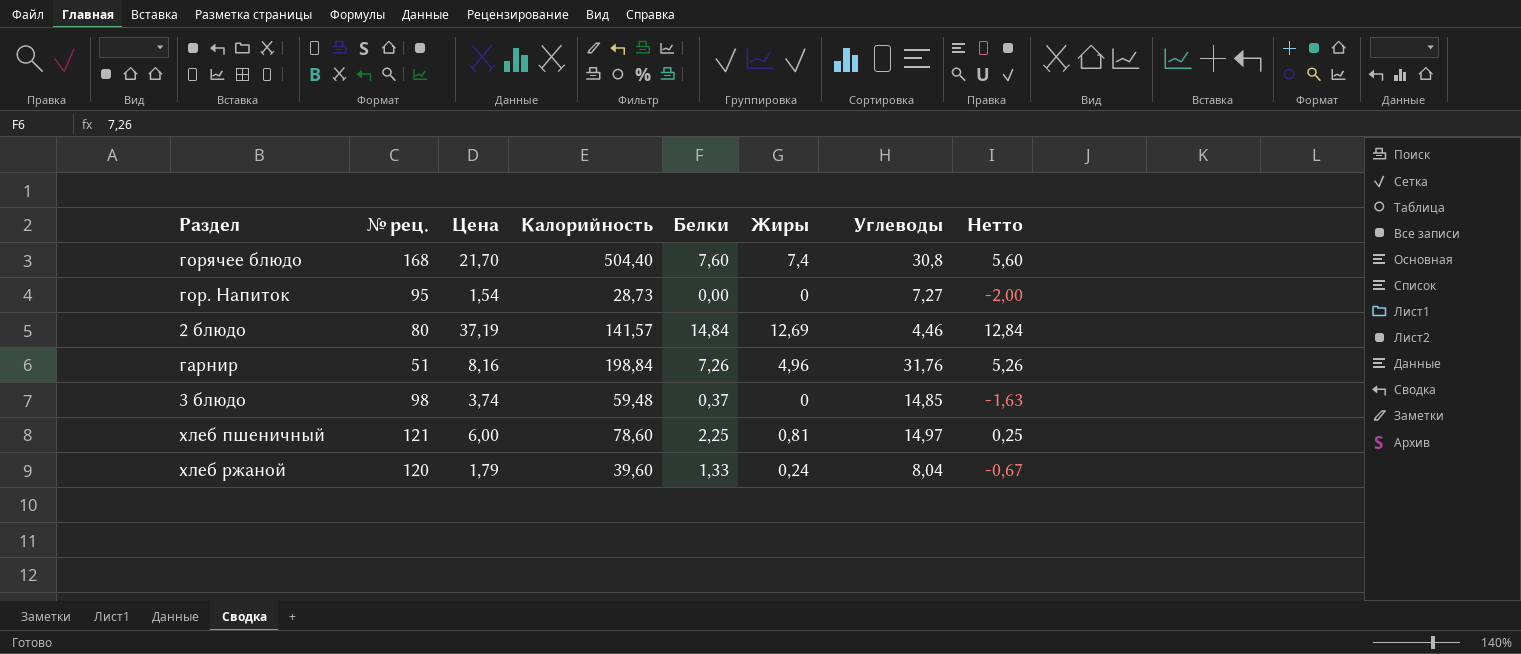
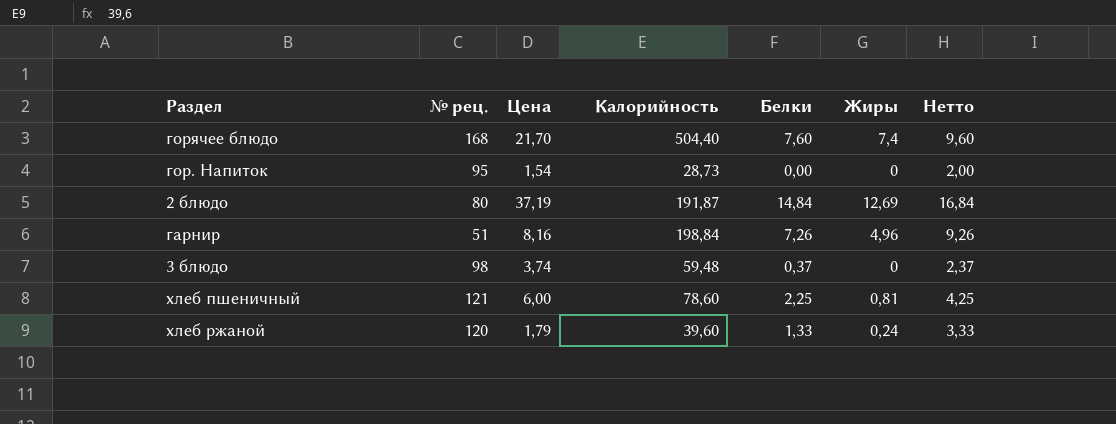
column Углеводы | position: 7 -> none
column Нетто | formula: [Белки] - 2 -> [Белки] + 2
2 блюдо | Калорийность: 141,57 -> 191,87

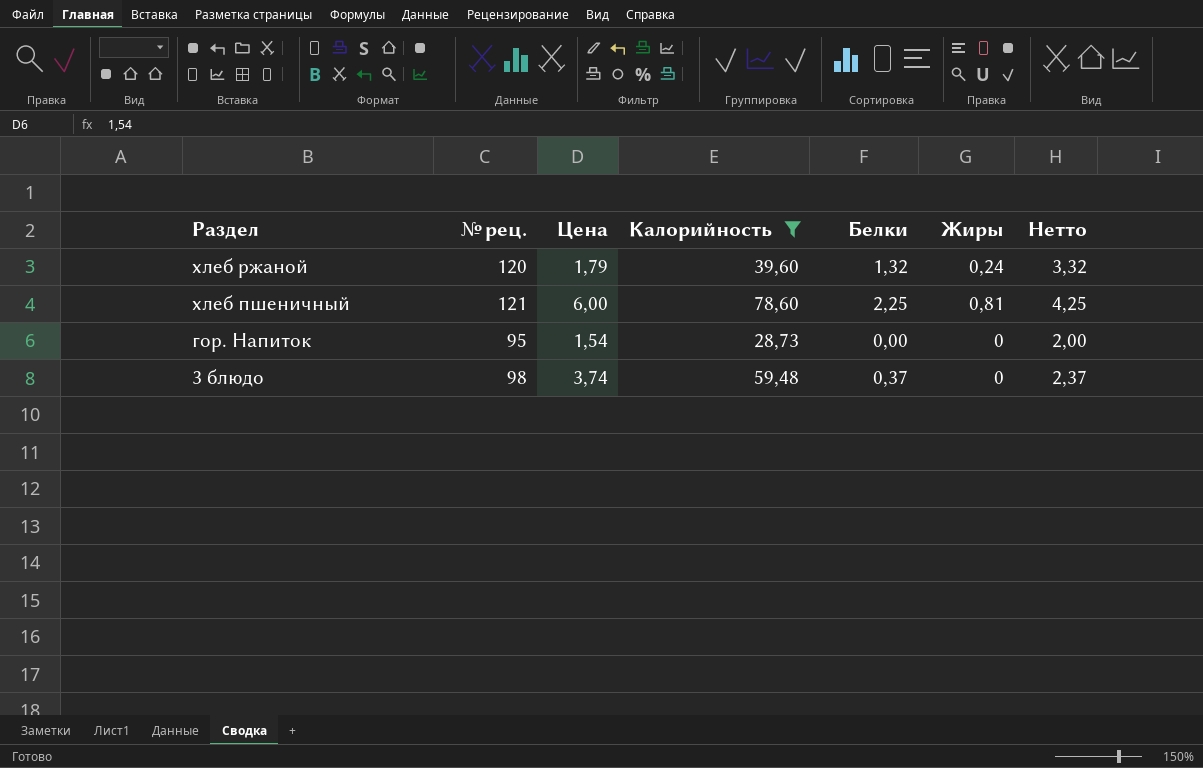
filter: none -> Калорийность <= 78,60
row order: none -> Раздел descending
хлеб ржаной | Белки: 1,33 -> 1,32
хлеб ржаной | Нетто: 3,33 -> 3,32

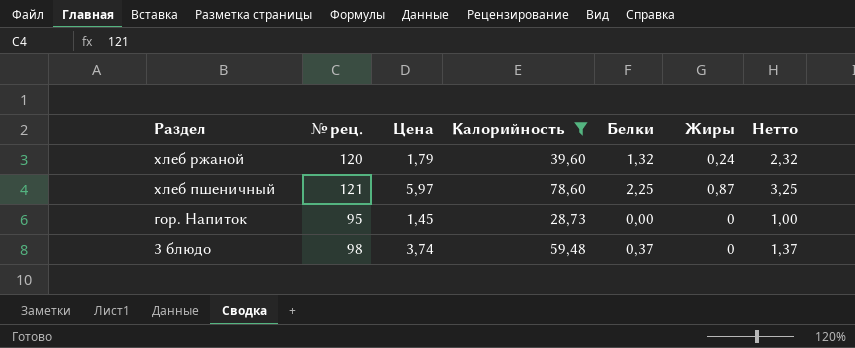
column Нетто | formula: [Белки] + 2 -> [Белки] + 1
хлеб пшеничный | Цена: 6,00 -> 5,97
хлеб пшеничный | Жиры: 0,81 -> 0,87
гор. Напиток | Цена: 1,54 -> 1,45

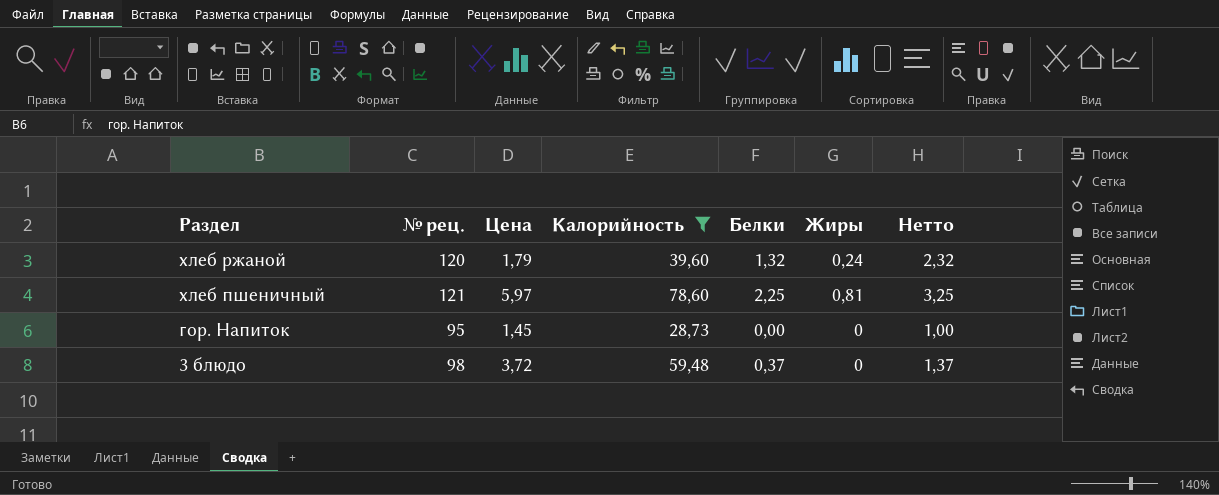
хлеб пшеничный | Жиры: 0,87 -> 0,81
3 блюдо | Цена: 3,74 -> 3,72

